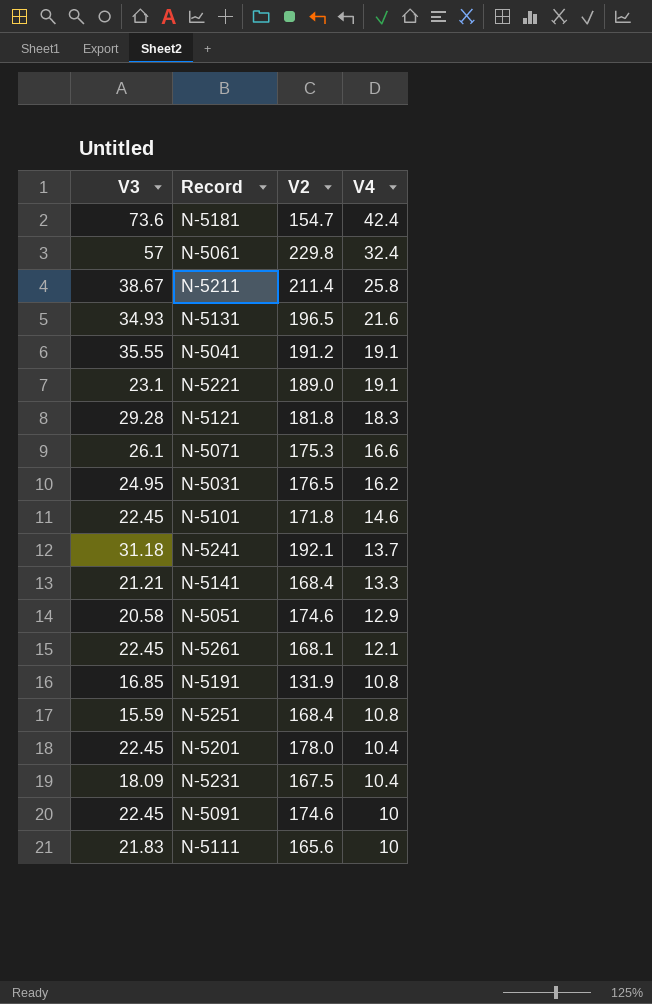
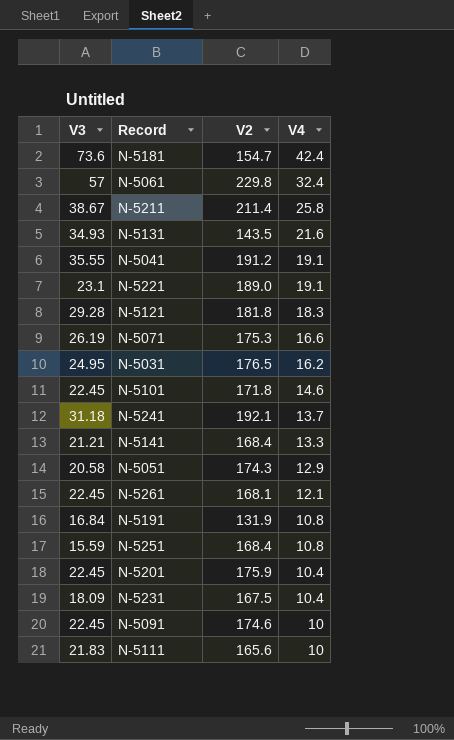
N-5131 | V2: 196.5 -> 143.5
N-5071 | V3: 26.1 -> 26.19
N-5051 | V2: 174.6 -> 174.3
N-5191 | V3: 16.85 -> 16.84
N-5201 | V2: 178.0 -> 175.9

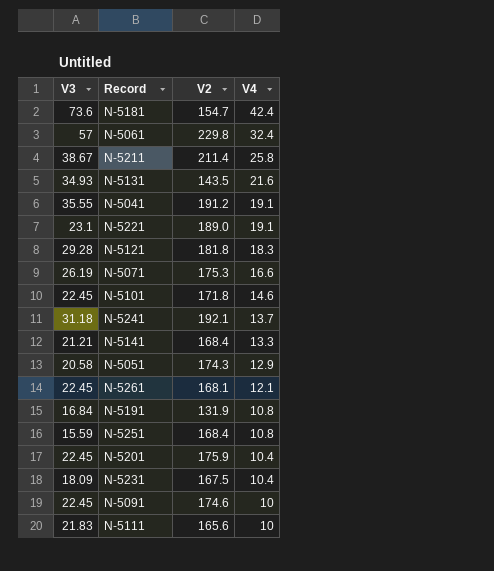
row N-5031: 24.95 | 176.5 | 16.2 -> none

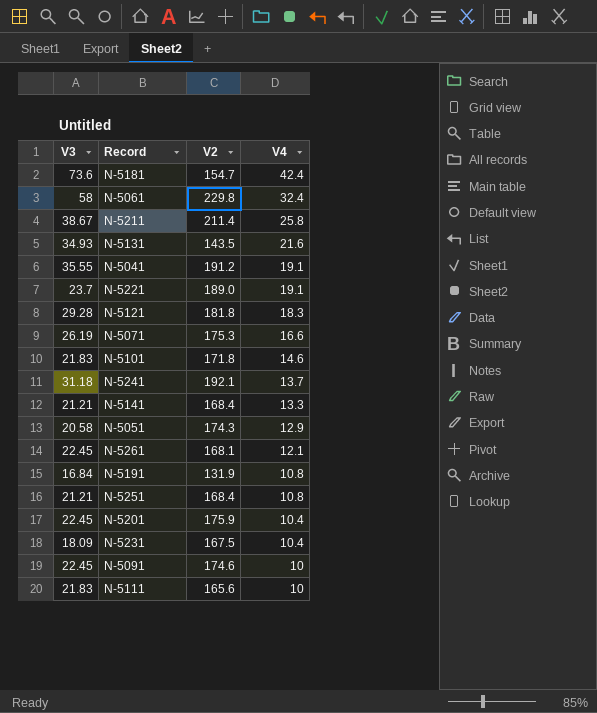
N-5061 | V3: 57 -> 58
N-5221 | V3: 23.1 -> 23.7
N-5101 | V3: 22.45 -> 21.83
N-5251 | V3: 15.59 -> 21.21

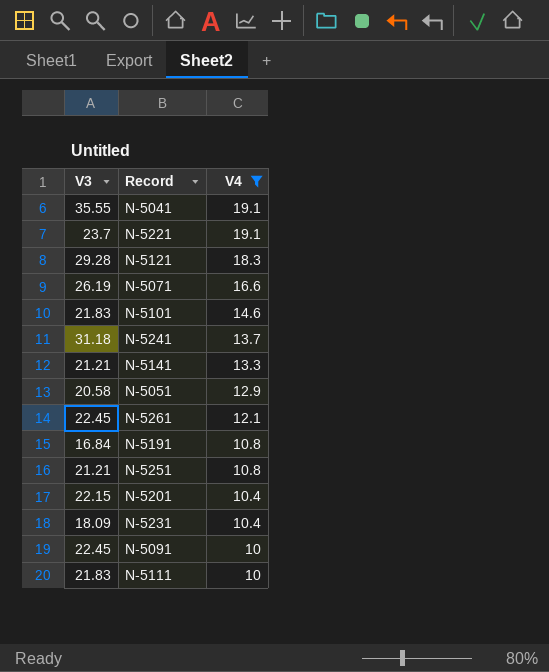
filter: none -> V4 <= 19.1
column V2 | position: 3 -> none
N-5201 | V3: 22.45 -> 22.15

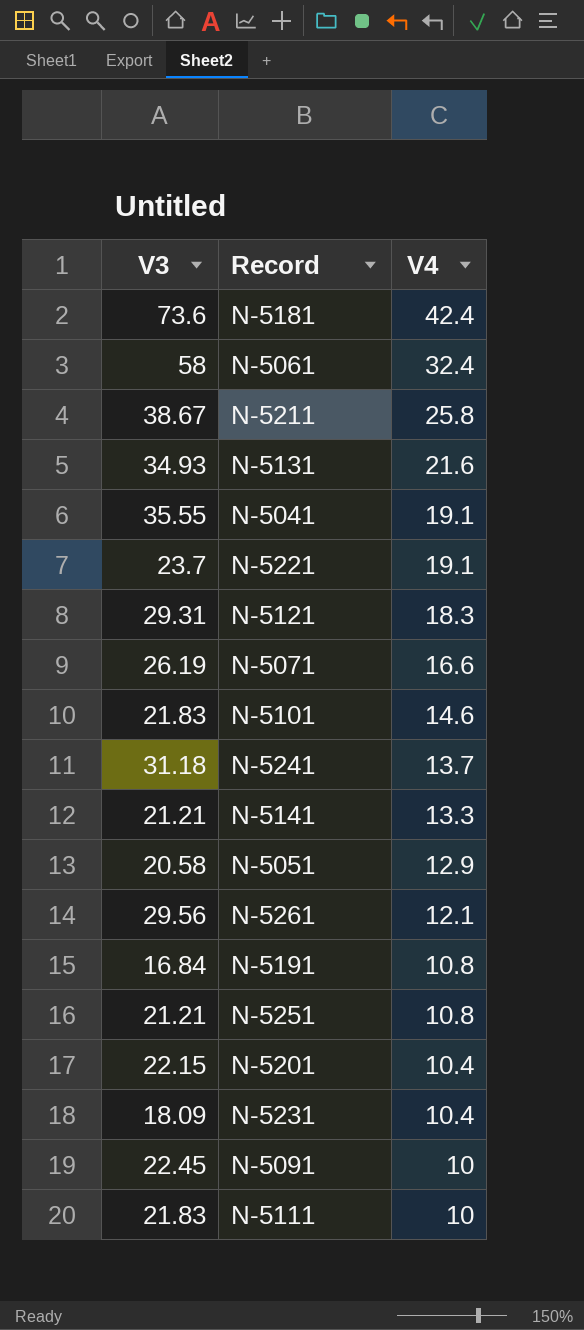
filter: V4 <= 19.1 -> none
N-5121 | V3: 29.28 -> 29.31
N-5261 | V3: 22.45 -> 29.56

